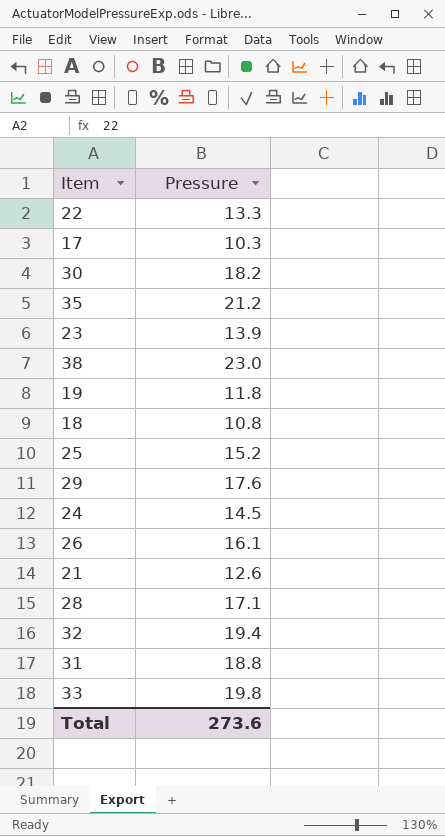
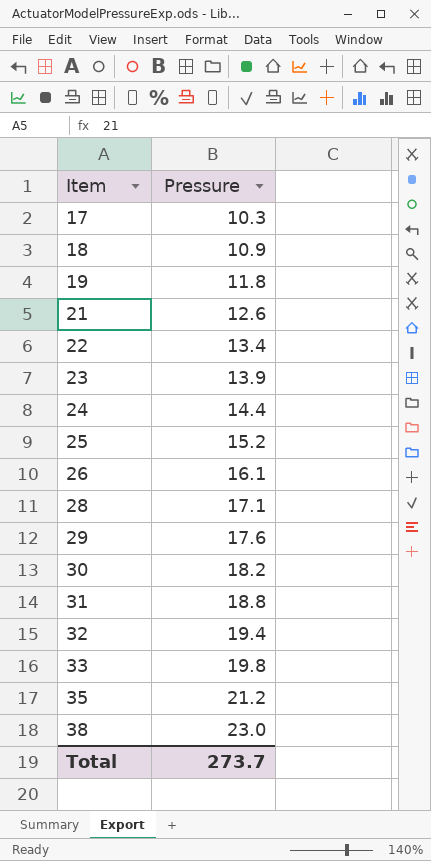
row order: none -> Item ascending
18 | Pressure: 10.8 -> 10.9
22 | Pressure: 13.3 -> 13.4
24 | Pressure: 14.5 -> 14.4
Total | Pressure: 273.6 -> 273.7

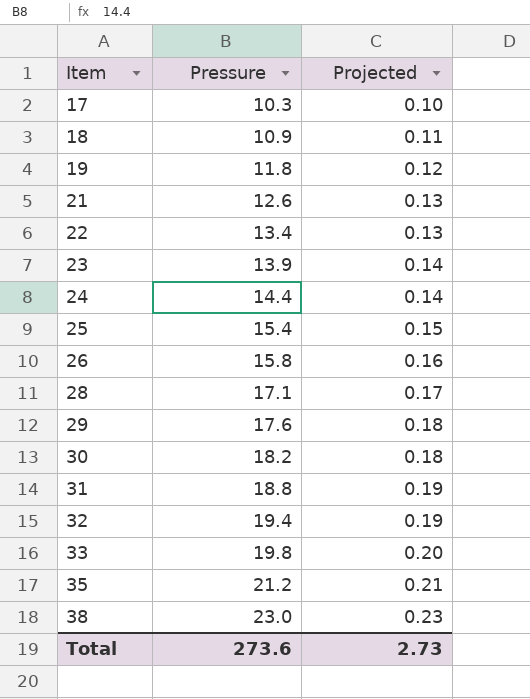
column Projected | formula: none -> [Pressure] * 0.01
25 | Pressure: 15.2 -> 15.4
26 | Pressure: 16.1 -> 15.8
Total | Pressure: 273.7 -> 273.6

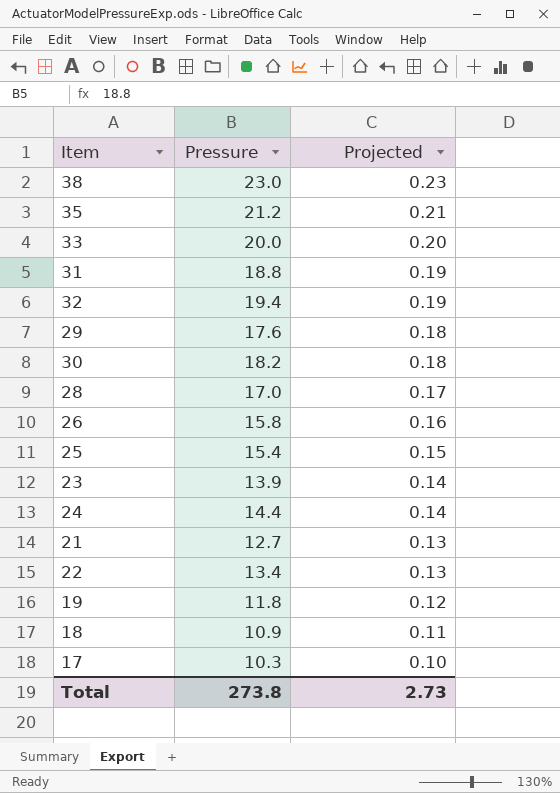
row order: Item ascending -> Projected descending
33 | Pressure: 19.8 -> 20.0
28 | Pressure: 17.1 -> 17.0
21 | Pressure: 12.6 -> 12.7
Total | Pressure: 273.6 -> 273.8

